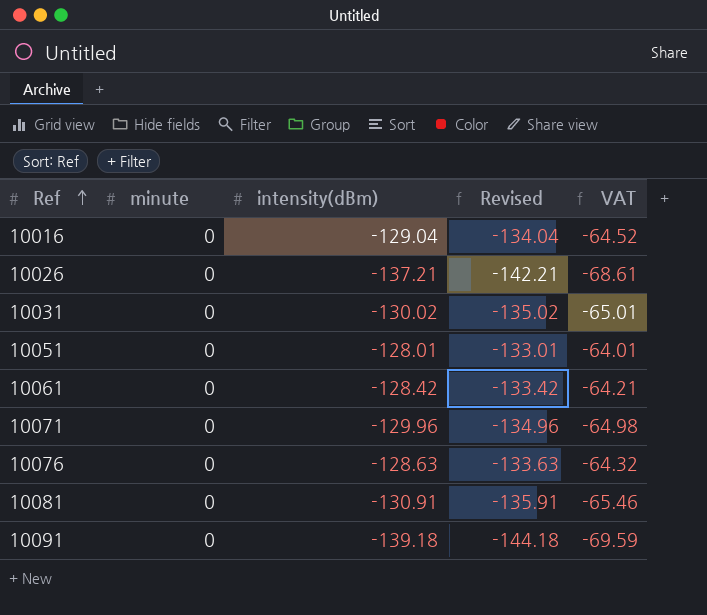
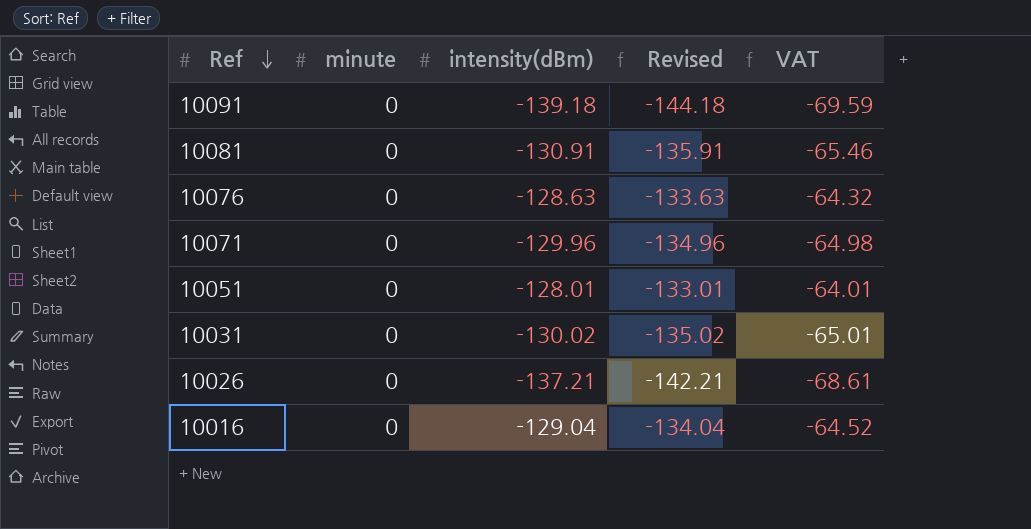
row order: Ref ascending -> Ref descending
row 10061: 0 | -128.42 | -133.42 | -64.21 -> none

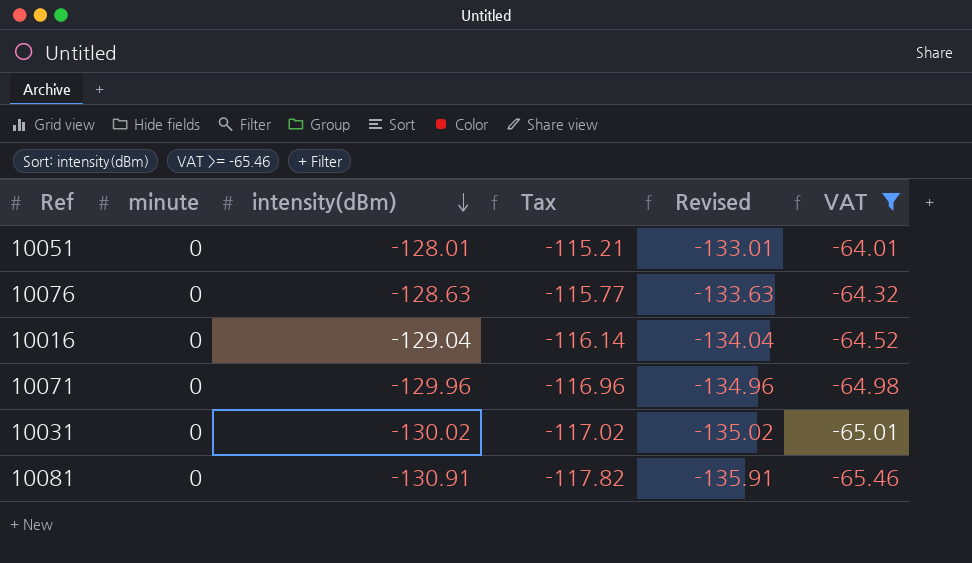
filter: none -> VAT >= -65.46
row order: Ref descending -> intensity(dBm) descending
column Tax | formula: none -> [intensity(dBm)] * 0.9

